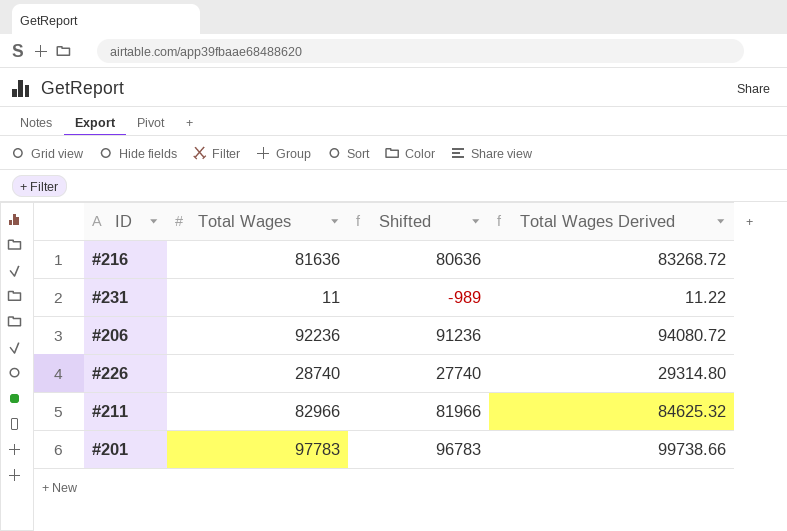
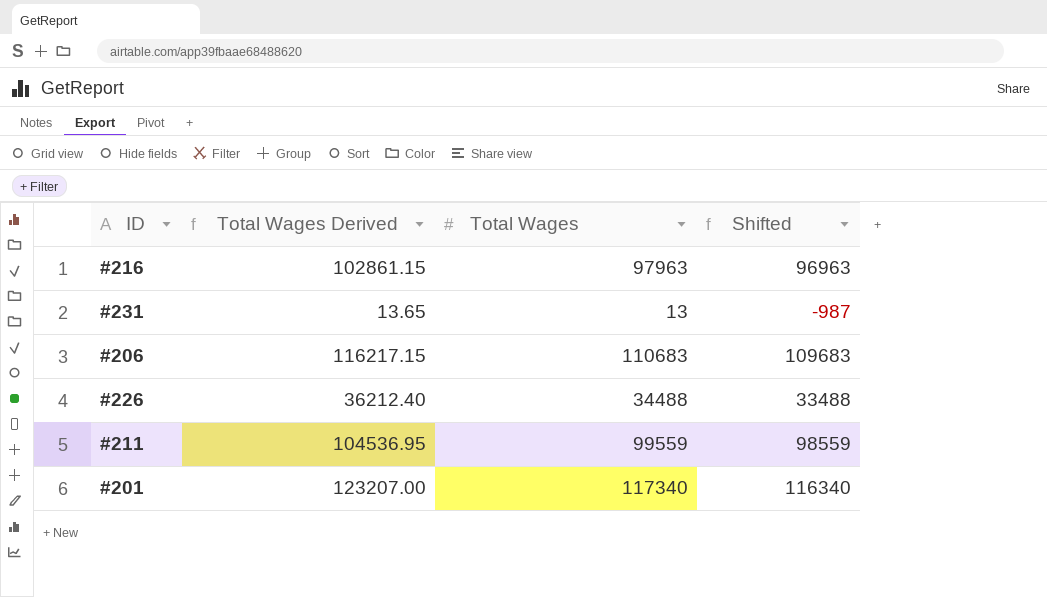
column Total Wages Derived | formula: [Total Wages] * 1.02 -> [Total Wages] * 1.05
column Total Wages Derived | position: 4 -> 2
#216 | Total Wages: 81636 -> 97963
#216 | Shifted: 80636 -> 96963
#231 | Total Wages: 11 -> 13
#231 | Shifted: -989 -> -987
#206 | Total Wages: 92236 -> 110683
#206 | Shifted: 91236 -> 109683
#226 | Total Wages: 28740 -> 34488
#226 | Shifted: 27740 -> 33488
#211 | Total Wages: 82966 -> 99559
#211 | Shifted: 81966 -> 98559
#201 | Total Wages: 97783 -> 117340
#201 | Shifted: 96783 -> 116340

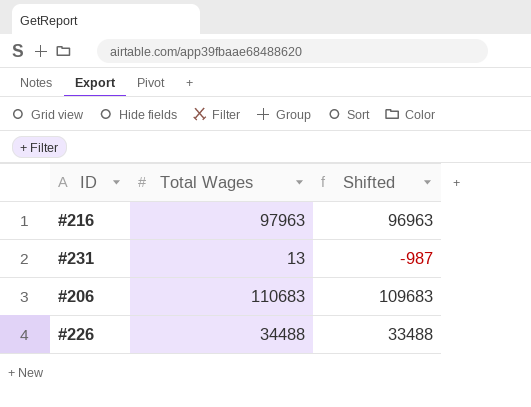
column Total Wages Derived | formula: [Total Wages] * 1.05 -> none
row #211: 104536.95 | 99559 | 98559 -> none
row #201: 123207.00 | 117340 | 116340 -> none

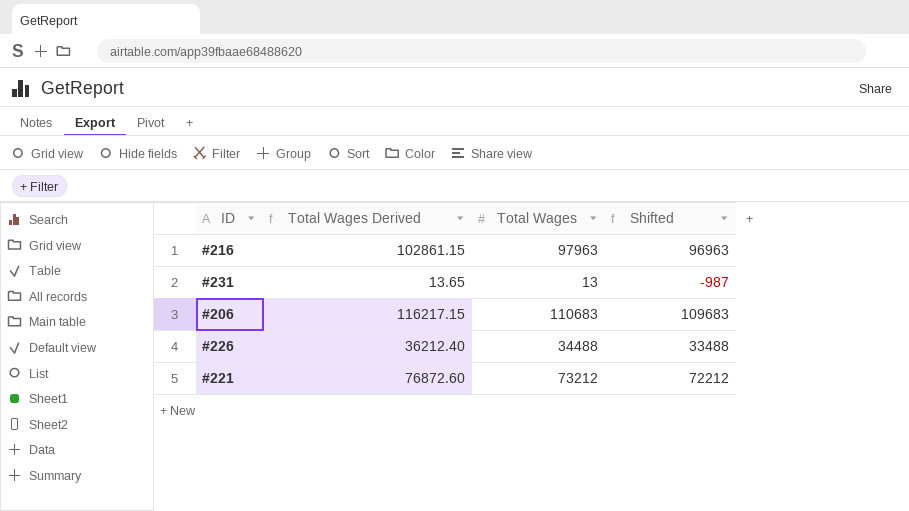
column Total Wages Derived | formula: none -> [Total Wages] * 1.05
row #221: none -> 76872.60 | 73212 | 72212

